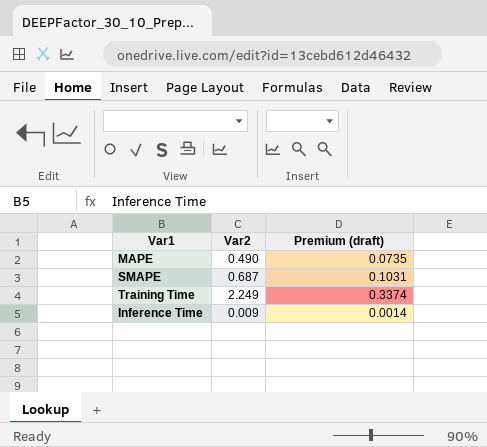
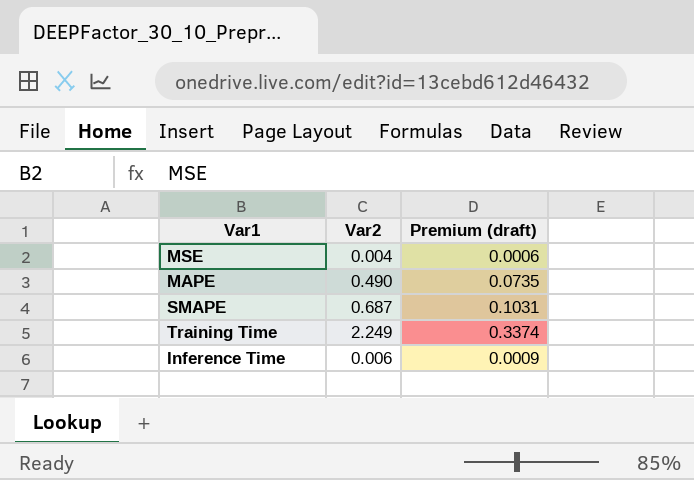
row MSE: none -> 0.004 | 0.0006
Inference Time | Var2: 0.009 -> 0.006
Inference Time | Premium (draft): 0.0014 -> 0.0009

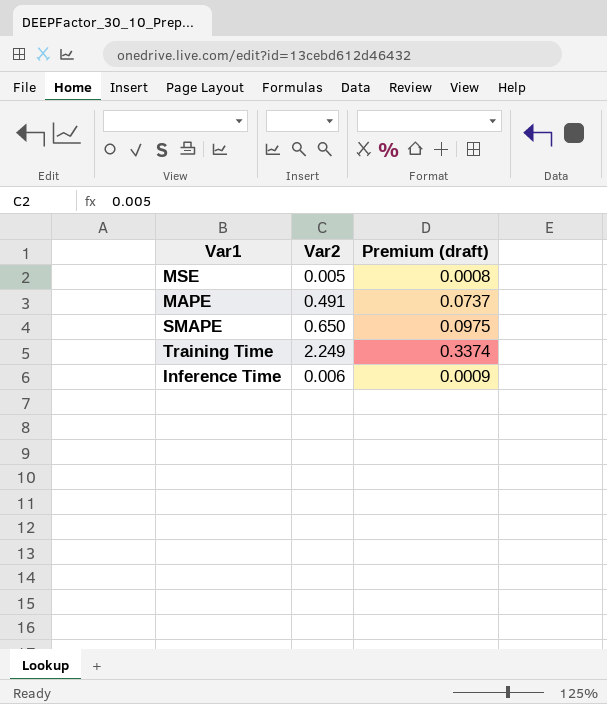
MSE | Var2: 0.004 -> 0.005
MSE | Premium (draft): 0.0006 -> 0.0008
MAPE | Var2: 0.490 -> 0.491
MAPE | Premium (draft): 0.0735 -> 0.0737
SMAPE | Var2: 0.687 -> 0.650
SMAPE | Premium (draft): 0.1031 -> 0.0975

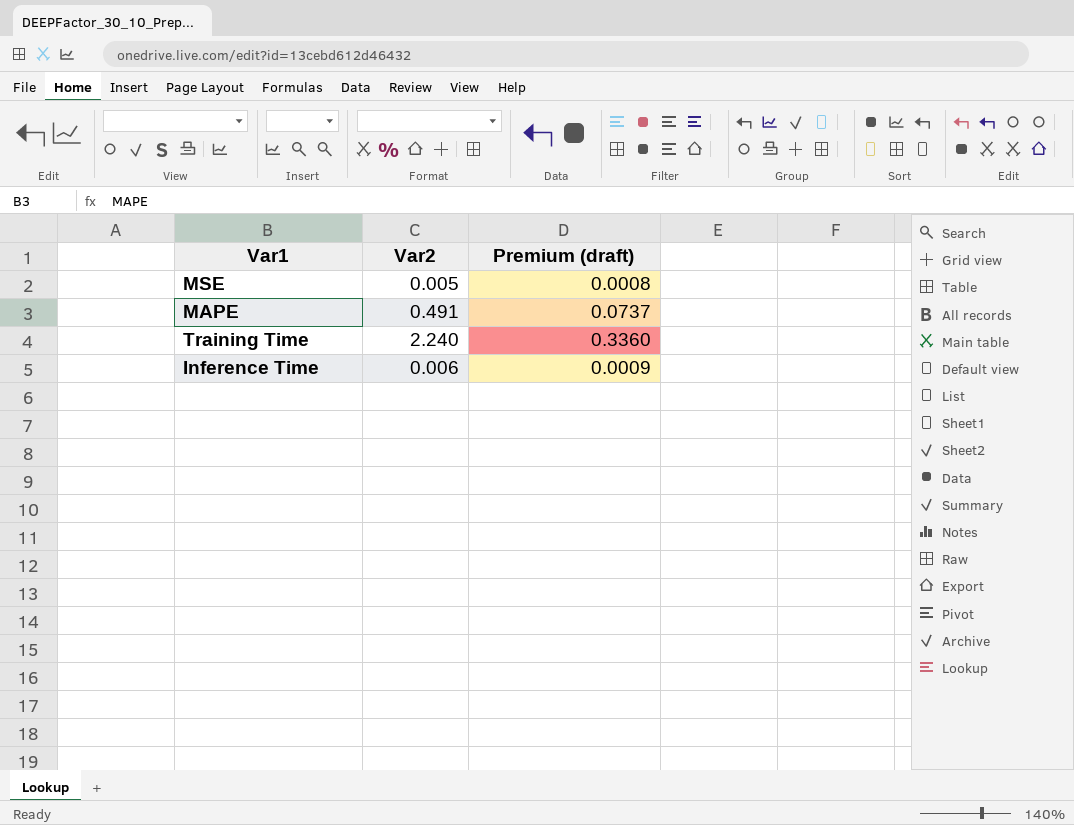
row SMAPE: 0.650 | 0.0975 -> none
Training Time | Var2: 2.249 -> 2.240
Training Time | Premium (draft): 0.3374 -> 0.3360

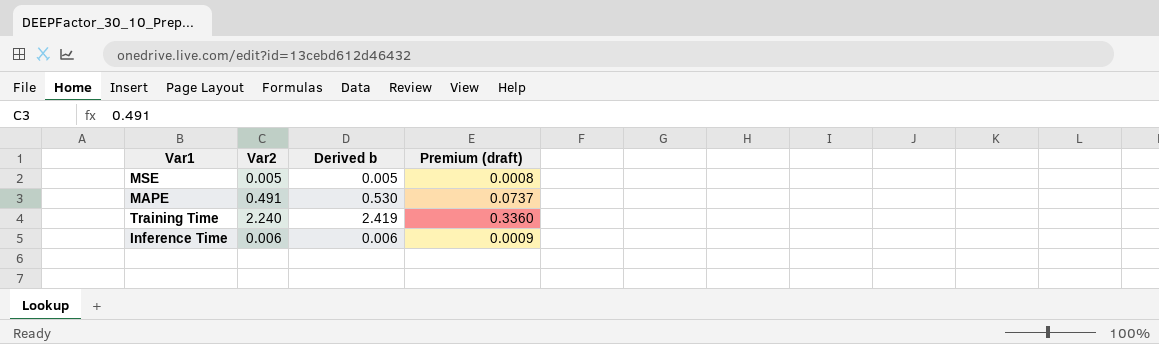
column Derived b | formula: none -> [Var2] * 1.08

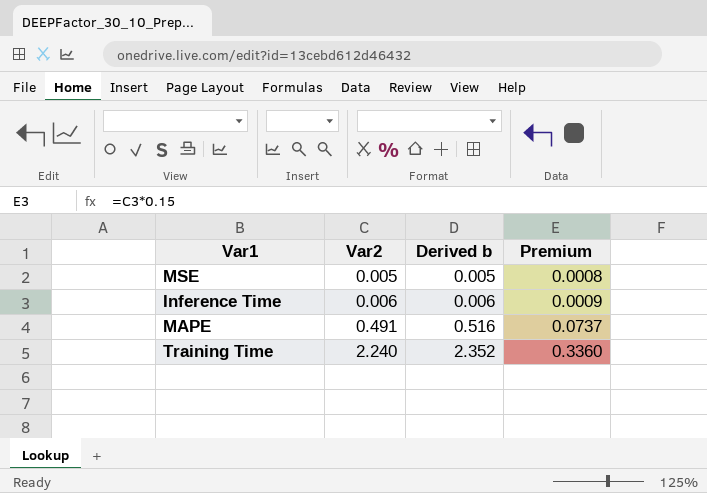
row order: none -> Var2 ascending
column Derived b | formula: [Var2] * 1.08 -> [Var2] * 1.05
column name: Premium (draft) -> Premium

